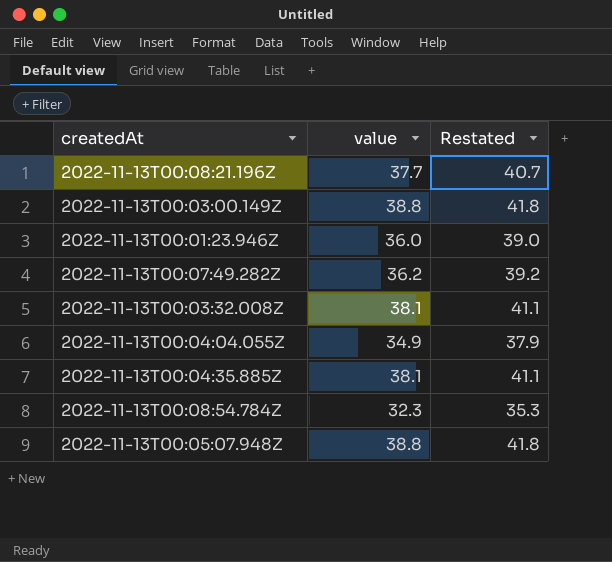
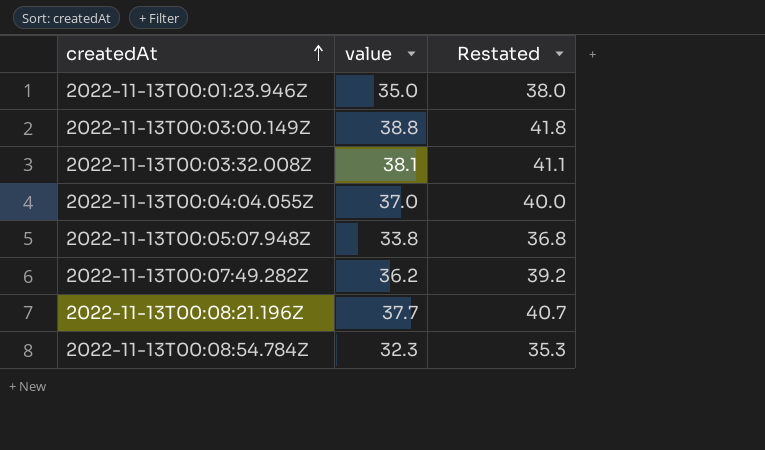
row order: none -> createdAt ascending
row 2022-11-13T00:04:35.885Z: 38.1 | 41.1 -> none
2022-11-13T00:01:23.946Z | value: 36.0 -> 35.0
2022-11-13T00:01:23.946Z | Restated: 39.0 -> 38.0
2022-11-13T00:04:04.055Z | value: 34.9 -> 37.0
2022-11-13T00:04:04.055Z | Restated: 37.9 -> 40.0
2022-11-13T00:05:07.948Z | value: 38.8 -> 33.8
2022-11-13T00:05:07.948Z | Restated: 41.8 -> 36.8

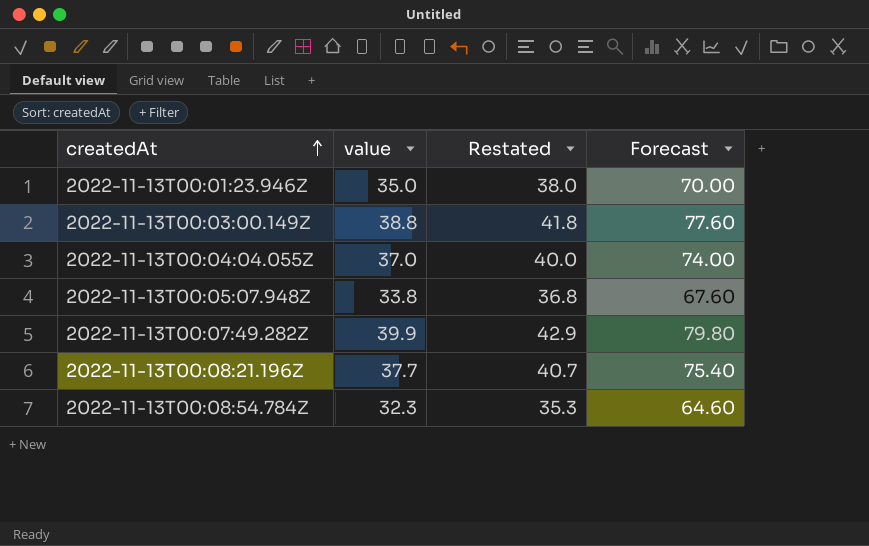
column Forecast | formula: none -> [value] * 2
row 2022-11-13T00:03:32.008Z: 38.1 | 41.1 -> none
2022-11-13T00:07:49.282Z | value: 36.2 -> 39.9
2022-11-13T00:07:49.282Z | Restated: 39.2 -> 42.9

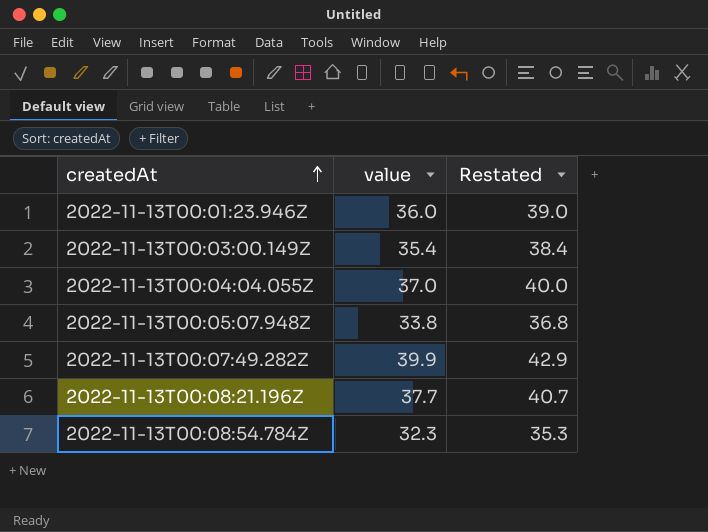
column Forecast | formula: [value] * 2 -> none
2022-11-13T00:01:23.946Z | value: 35.0 -> 36.0
2022-11-13T00:01:23.946Z | Restated: 38.0 -> 39.0
2022-11-13T00:03:00.149Z | value: 38.8 -> 35.4
2022-11-13T00:03:00.149Z | Restated: 41.8 -> 38.4

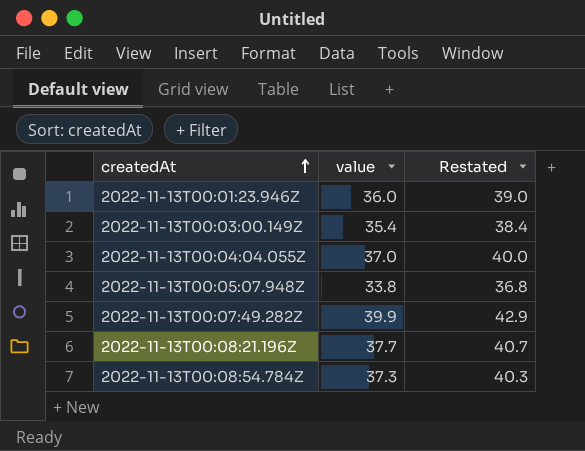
2022-11-13T00:08:54.784Z | value: 32.3 -> 37.3
2022-11-13T00:08:54.784Z | Restated: 35.3 -> 40.3

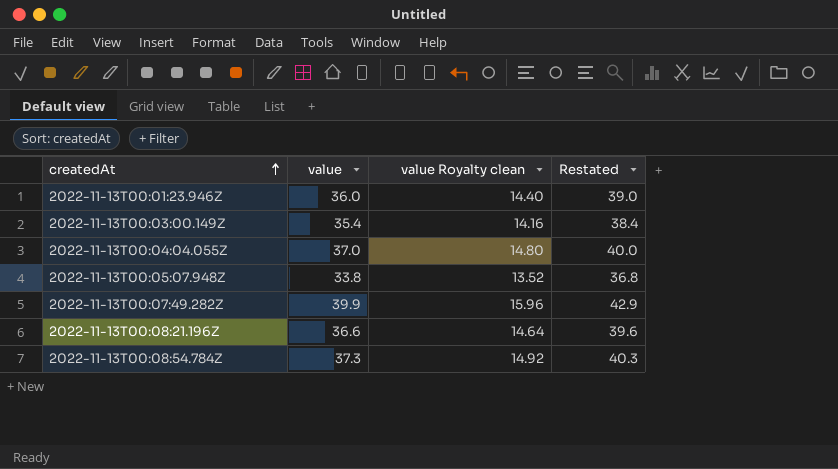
column value Royalty clean | formula: none -> [value] * 0.4
2022-11-13T00:08:21.196Z | value: 37.7 -> 36.6
2022-11-13T00:08:21.196Z | Restated: 40.7 -> 39.6

